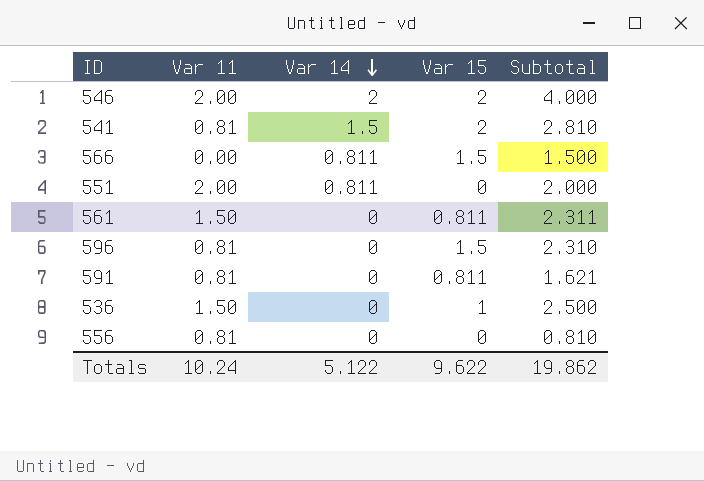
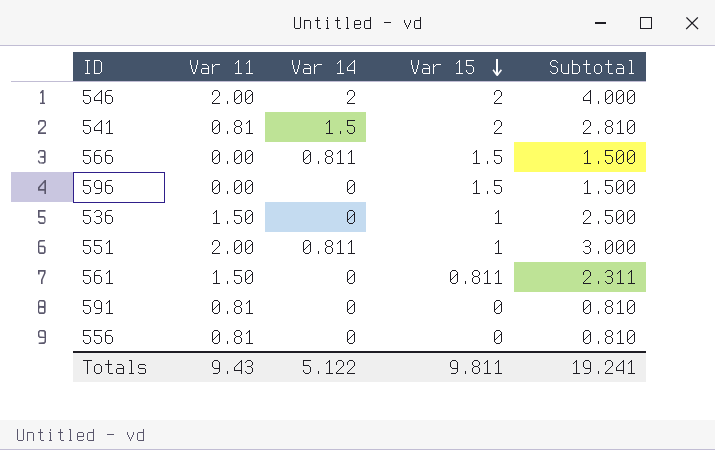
row order: Var 14 descending -> Var 15 descending
596 | Var 11: 0.81 -> 0.00
596 | Subtotal: 2.310 -> 1.500
551 | Var 15: 0 -> 1
551 | Subtotal: 2.000 -> 3.000
591 | Var 15: 0.811 -> 0
591 | Subtotal: 1.621 -> 0.810
Totals | Var 11: 10.24 -> 9.43
Totals | Var 15: 9.622 -> 9.811
Totals | Subtotal: 19.862 -> 19.241

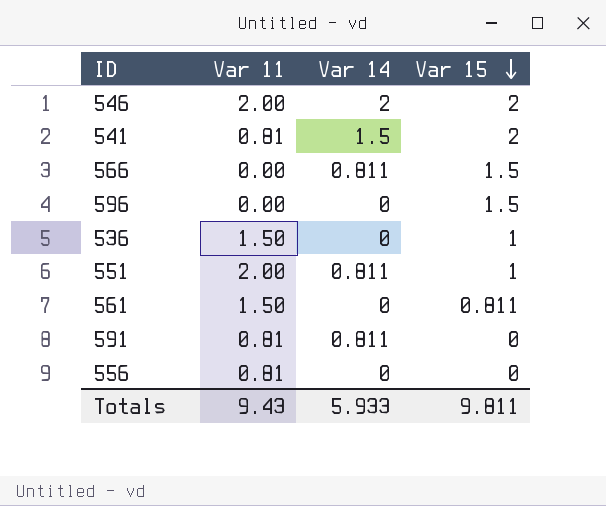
column Subtotal | formula: [Var 11] + [Var 15] -> none
591 | Var 14: 0 -> 0.811
Totals | Var 14: 5.122 -> 5.933

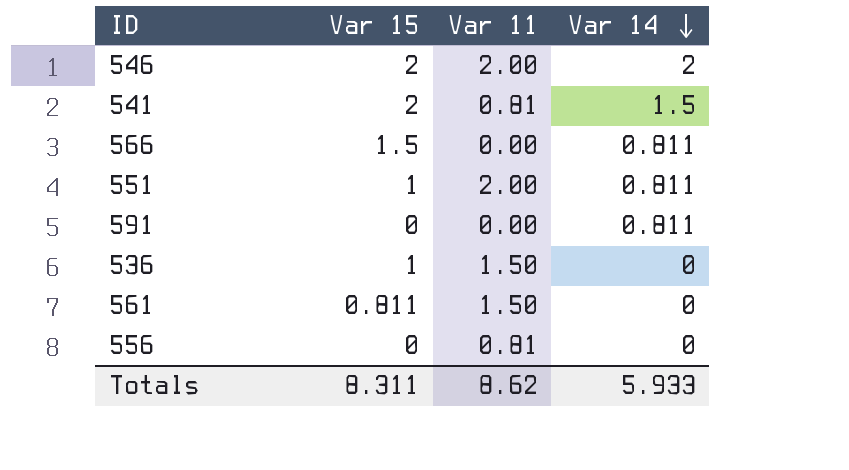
row order: Var 15 descending -> Var 14 descending
column Var 15 | position: 4 -> 2
row 596: 0.00 | 0 | 1.5 -> none
591 | Var 11: 0.81 -> 0.00
Totals | Var 15: 9.811 -> 8.311
Totals | Var 11: 9.43 -> 8.62

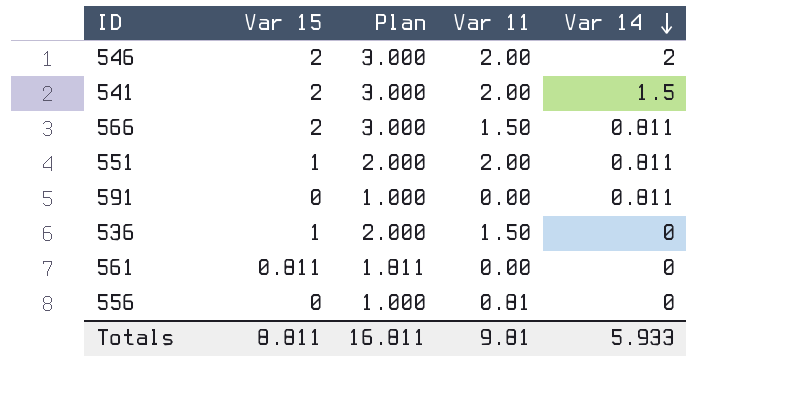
column Plan | formula: none -> [Var 15] + 1
541 | Var 11: 0.81 -> 2.00
566 | Var 15: 1.5 -> 2
566 | Var 11: 0.00 -> 1.50
561 | Var 11: 1.50 -> 0.00
Totals | Var 15: 8.311 -> 8.811
Totals | Var 11: 8.62 -> 9.81

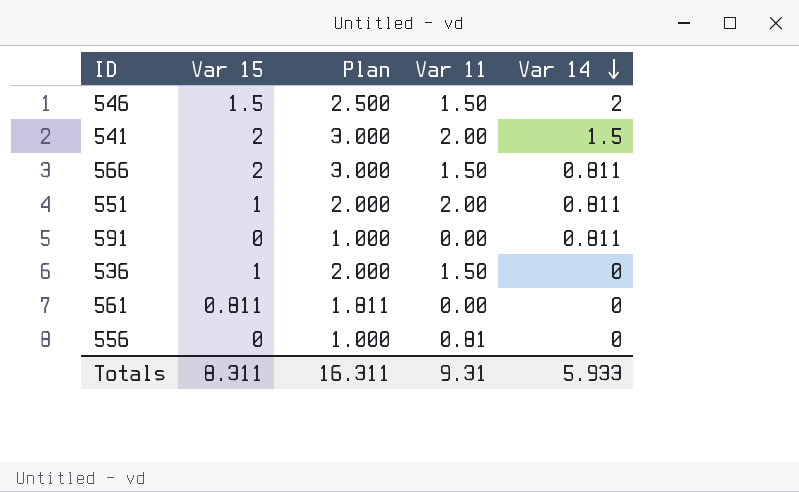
546 | Var 15: 2 -> 1.5
546 | Plan: 3.000 -> 2.500
546 | Var 11: 2.00 -> 1.50
Totals | Var 15: 8.811 -> 8.311
Totals | Plan: 16.811 -> 16.311
Totals | Var 11: 9.81 -> 9.31

